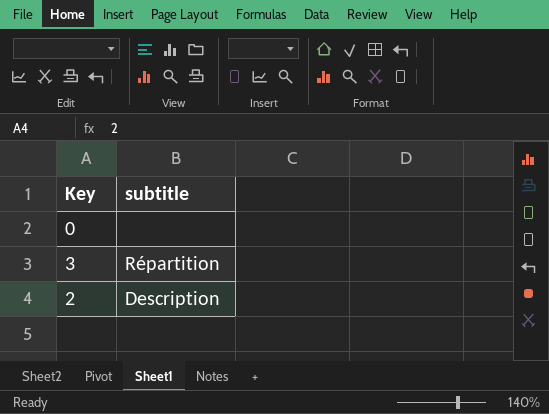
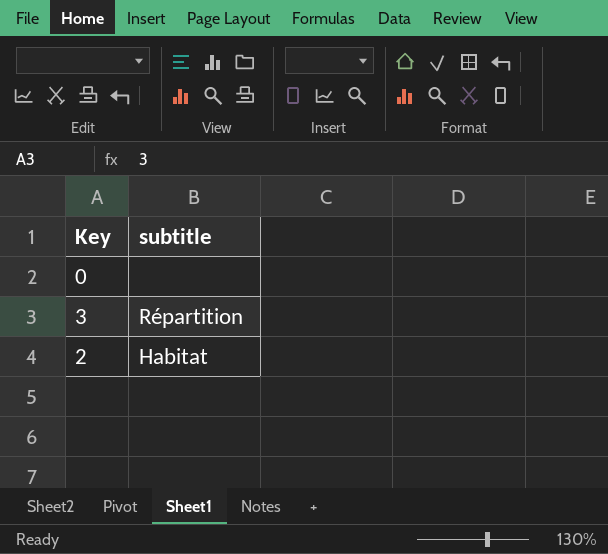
2 | subtitle: Description -> Habitat

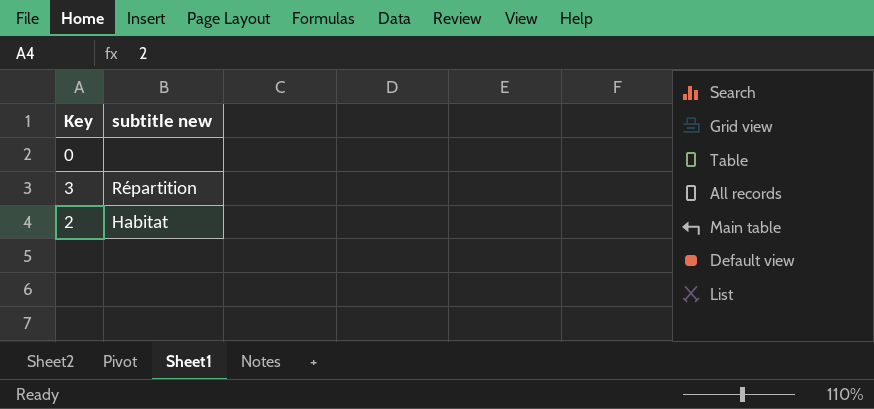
column name: subtitle -> subtitle new

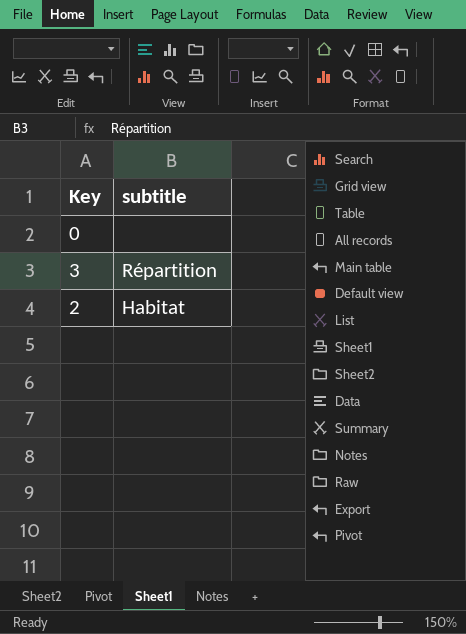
column name: subtitle new -> subtitle

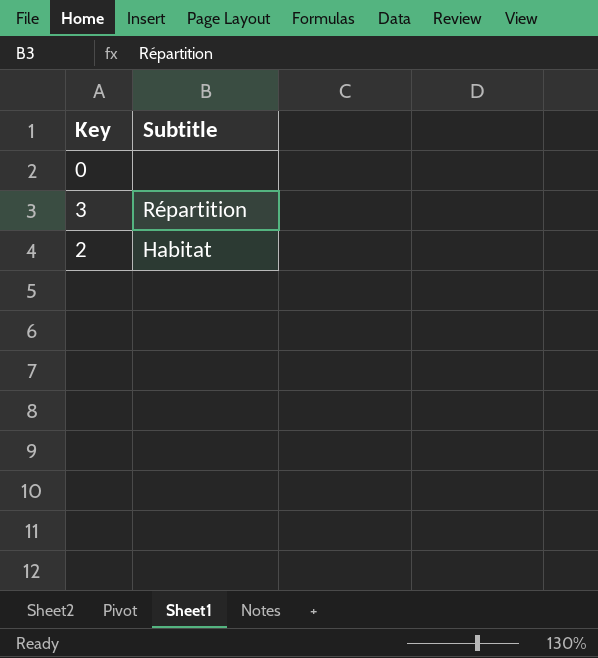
column name: subtitle -> Subtitle

